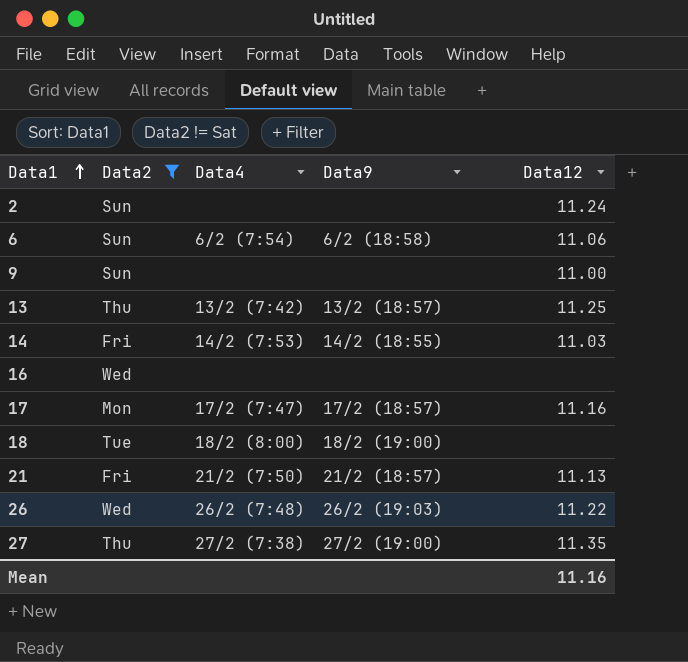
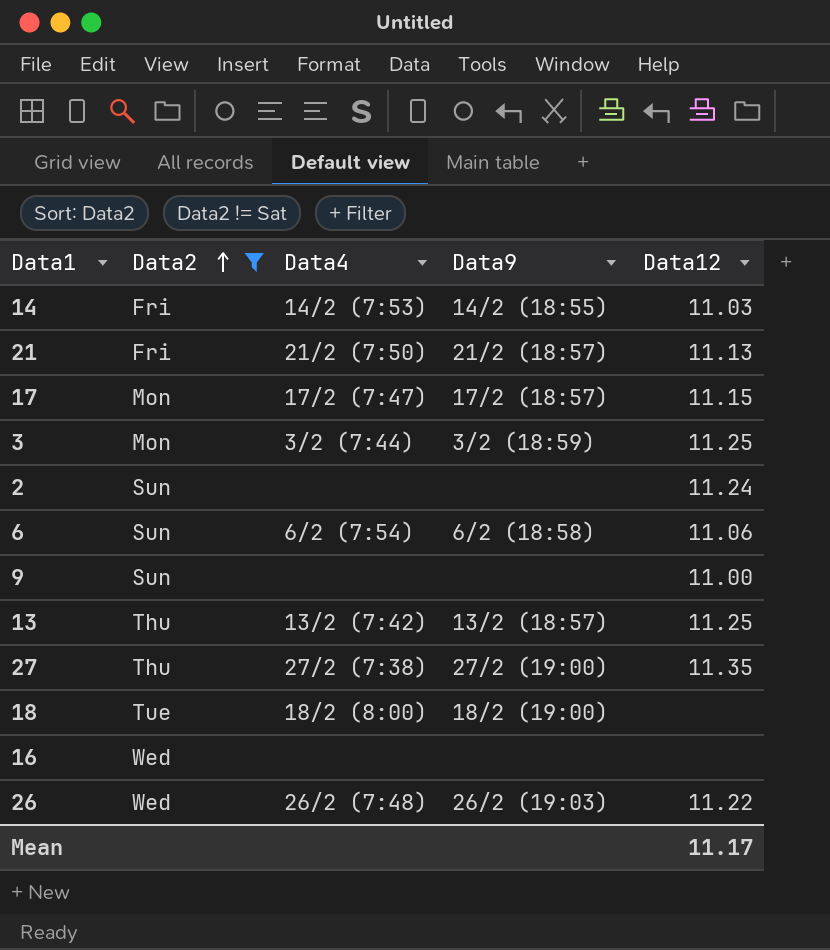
row order: Data1 ascending -> Data2 ascending
17 | Data12: 11.16 -> 11.15
row 3: none -> Mon | 3/2 (7:44) | 3/2 (18:59) | 11.25
Mean | Data12: 11.16 -> 11.17

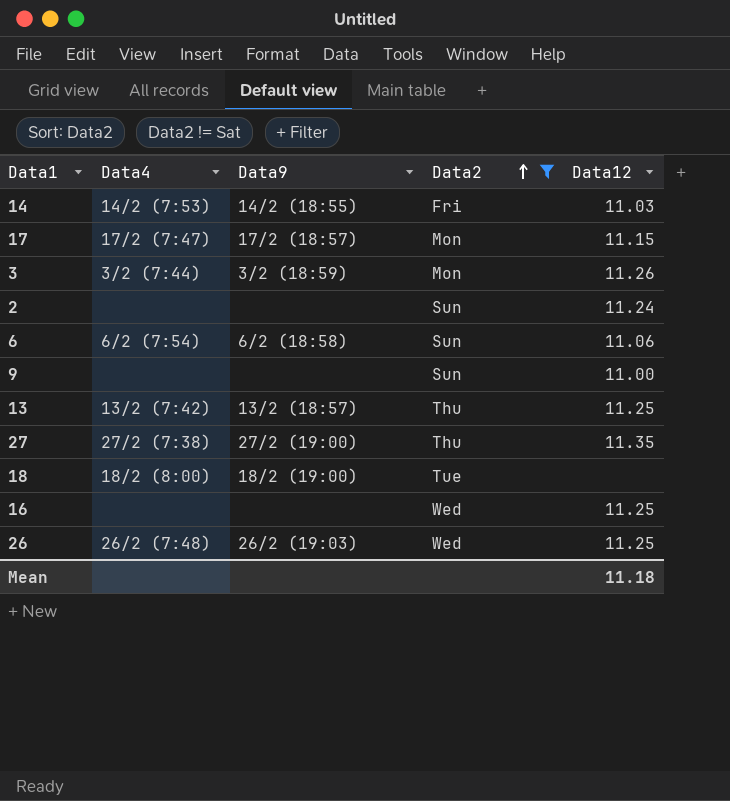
column Data2 | position: 2 -> 4
row 21: Fri | 21/2 (7:50) | 21/2 (18:57) | 11.13 -> none
3 | Data12: 11.25 -> 11.26
16 | Data12: none -> 11.25
26 | Data12: 11.22 -> 11.25
Mean | Data12: 11.17 -> 11.18

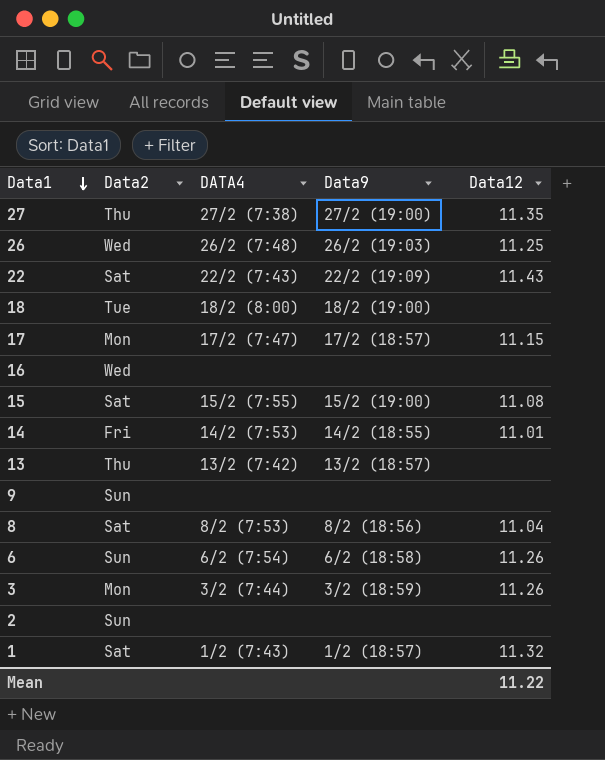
filter: Data2 != Sat -> none
row order: Data2 ascending -> Data1 descending
column Data2 | position: 4 -> 2
column name: Data4 -> DATA4
16 | Data12: 11.25 -> none
14 | Data12: 11.03 -> 11.01
13 | Data12: 11.25 -> none
9 | Data12: 11.00 -> none
6 | Data12: 11.06 -> 11.26
2 | Data12: 11.24 -> none
Mean | Data12: 11.18 -> 11.22

